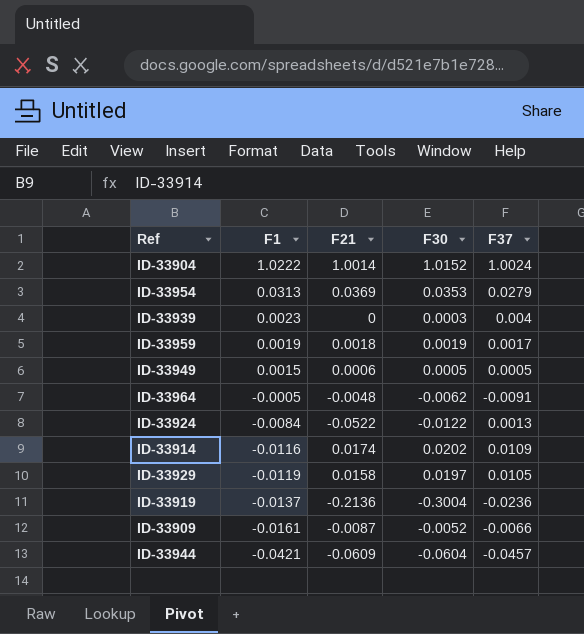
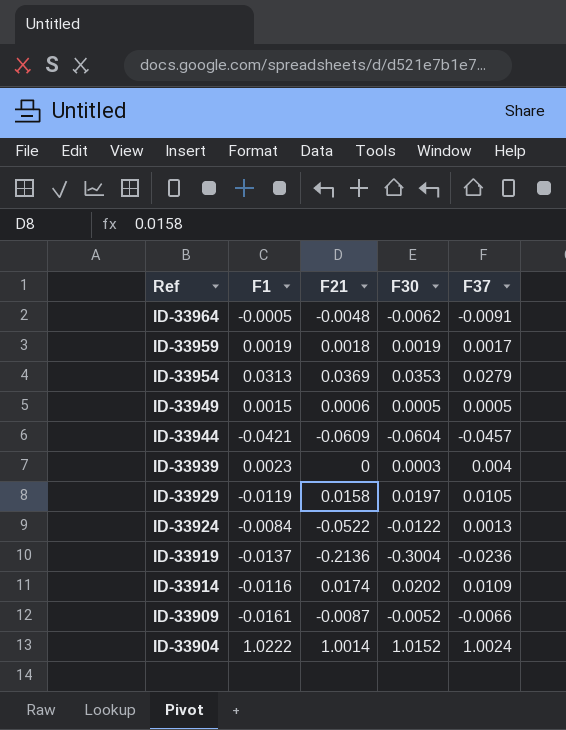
row order: F1 descending -> Ref descending

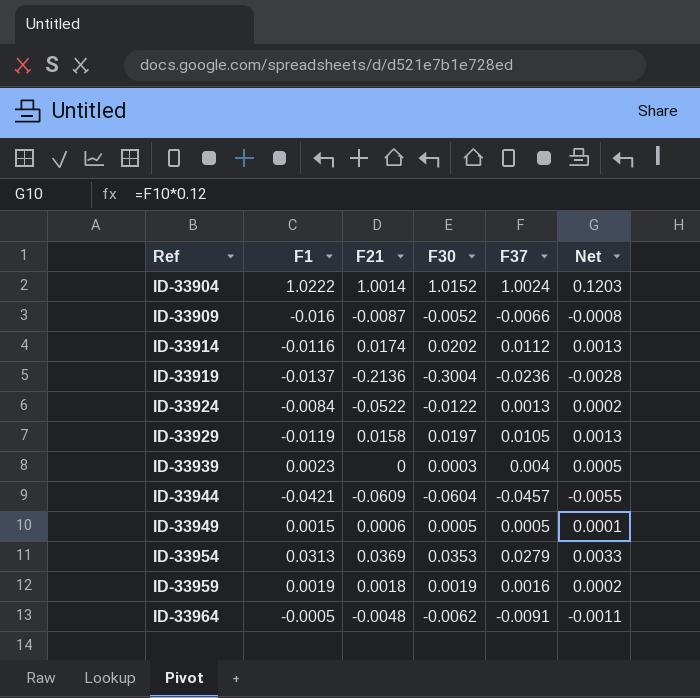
row order: Ref descending -> Ref ascending
column Net | formula: none -> [F37] * 0.12
ID-33909 | F1: -0.0161 -> -0.016
ID-33914 | F37: 0.0109 -> 0.0112
ID-33959 | F37: 0.0017 -> 0.0016

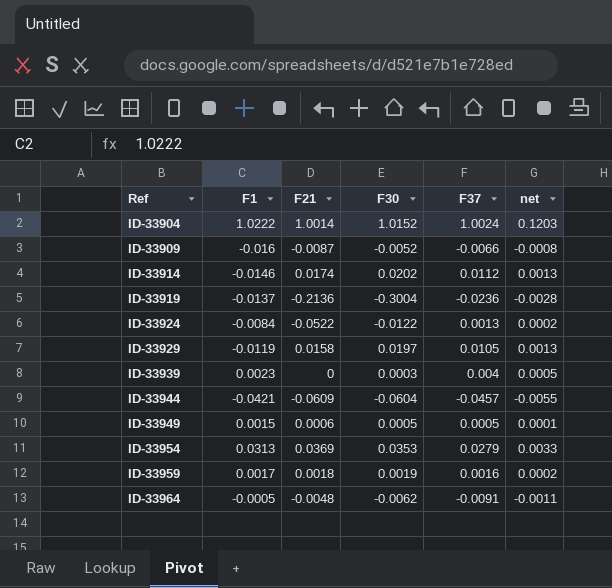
column name: Net -> net
ID-33914 | F1: -0.0116 -> -0.0146
ID-33959 | F1: 0.0019 -> 0.0017

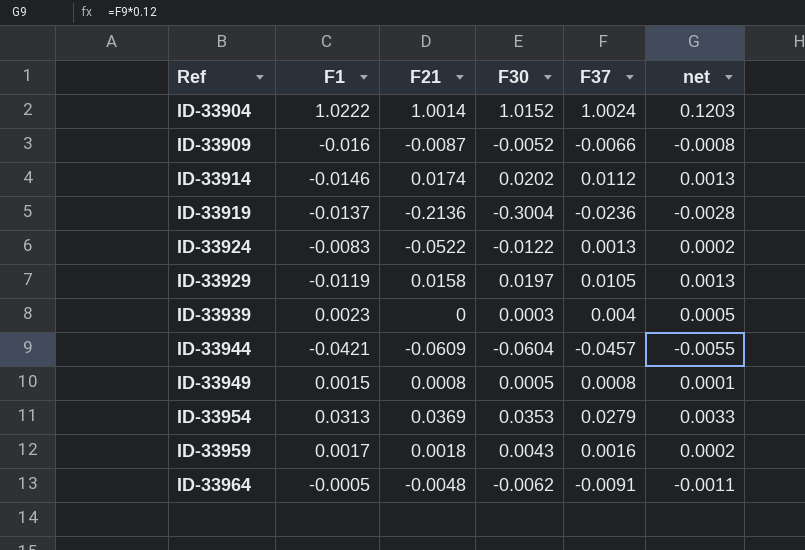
ID-33924 | F1: -0.0084 -> -0.0083
ID-33949 | F21: 0.0006 -> 0.0008
ID-33949 | F37: 0.0005 -> 0.0008
ID-33959 | F30: 0.0019 -> 0.0043

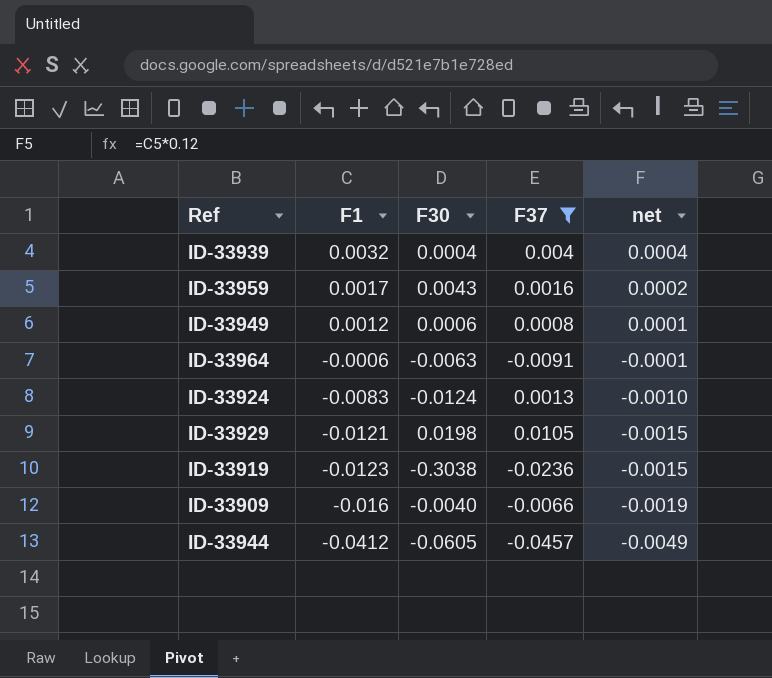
filter: none -> F37 <= 0.0105
row order: Ref ascending -> F1 descending
column F21 | position: 3 -> none
column net | formula: [F37] * 0.12 -> [F1] * 0.12
ID-33939 | F1: 0.0023 -> 0.0032
ID-33939 | F30: 0.0003 -> 0.0004
ID-33949 | F1: 0.0015 -> 0.0012
ID-33949 | F30: 0.0005 -> 0.0006
ID-33964 | F1: -0.0005 -> -0.0006
ID-33964 | F30: -0.0062 -> -0.0063
ID-33924 | F30: -0.0122 -> -0.0124
ID-33929 | F1: -0.0119 -> -0.0121
ID-33929 | F30: 0.0197 -> 0.0198
ID-33919 | F1: -0.0137 -> -0.0123
ID-33919 | F30: -0.3004 -> -0.3038
ID-33909 | F30: -0.0052 -> -0.0040
ID-33944 | F1: -0.0421 -> -0.0412
ID-33944 | F30: -0.0604 -> -0.0605

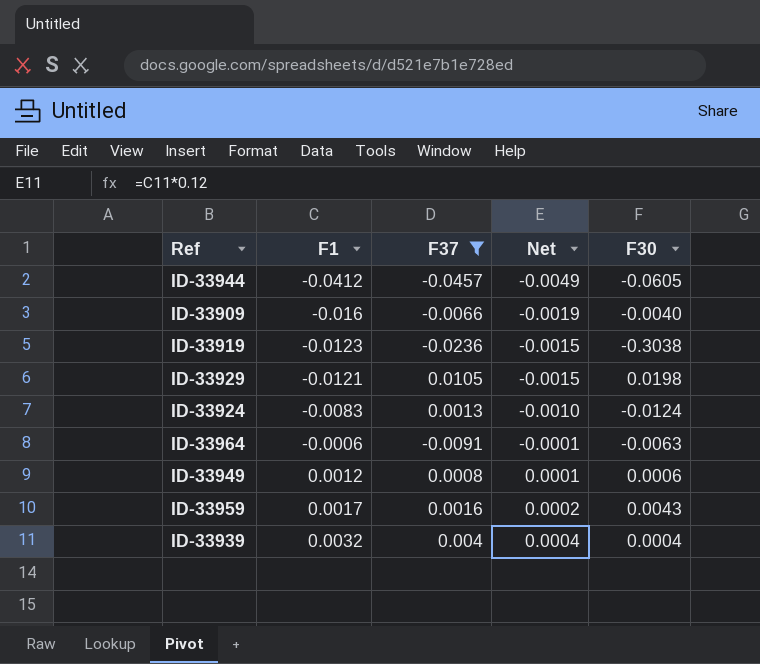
row order: F1 descending -> F1 ascending
column name: net -> Net
column F30 | position: 3 -> 5

